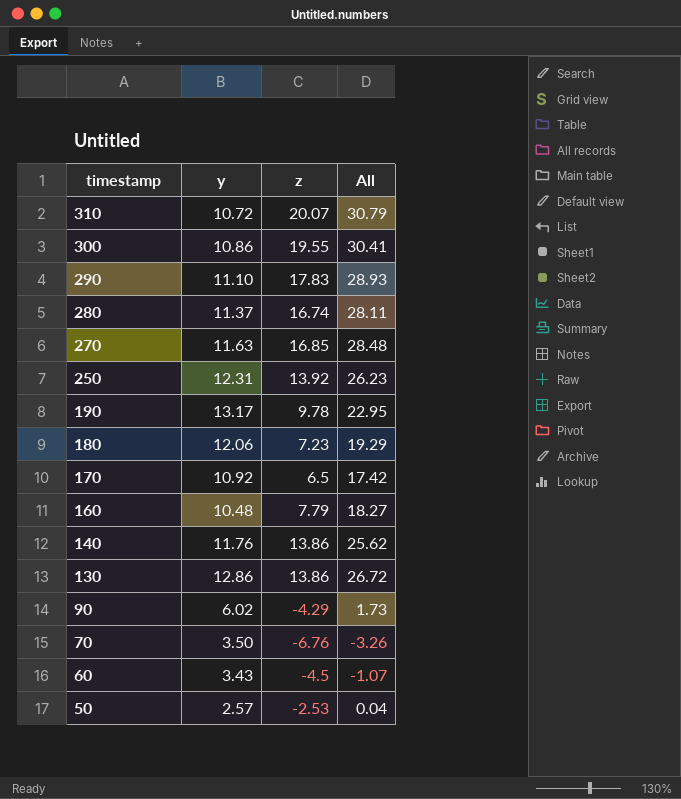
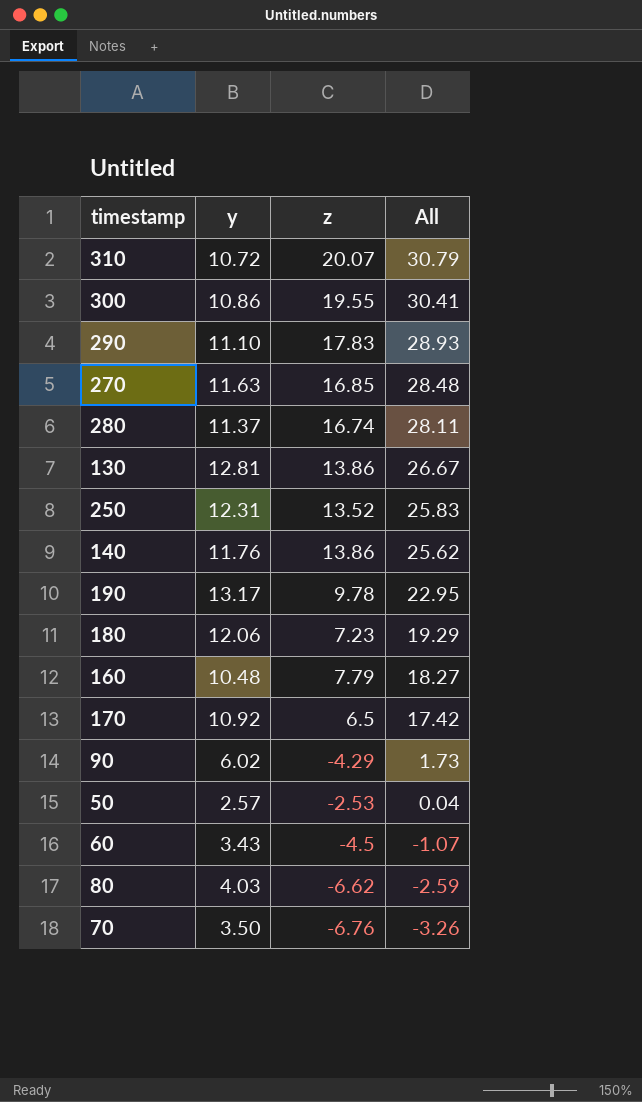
row order: timestamp descending -> All descending
130 | y: 12.86 -> 12.81
130 | All: 26.72 -> 26.67
250 | z: 13.92 -> 13.52
250 | All: 26.23 -> 25.83
row 80: none -> 4.03 | -6.62 | -2.59

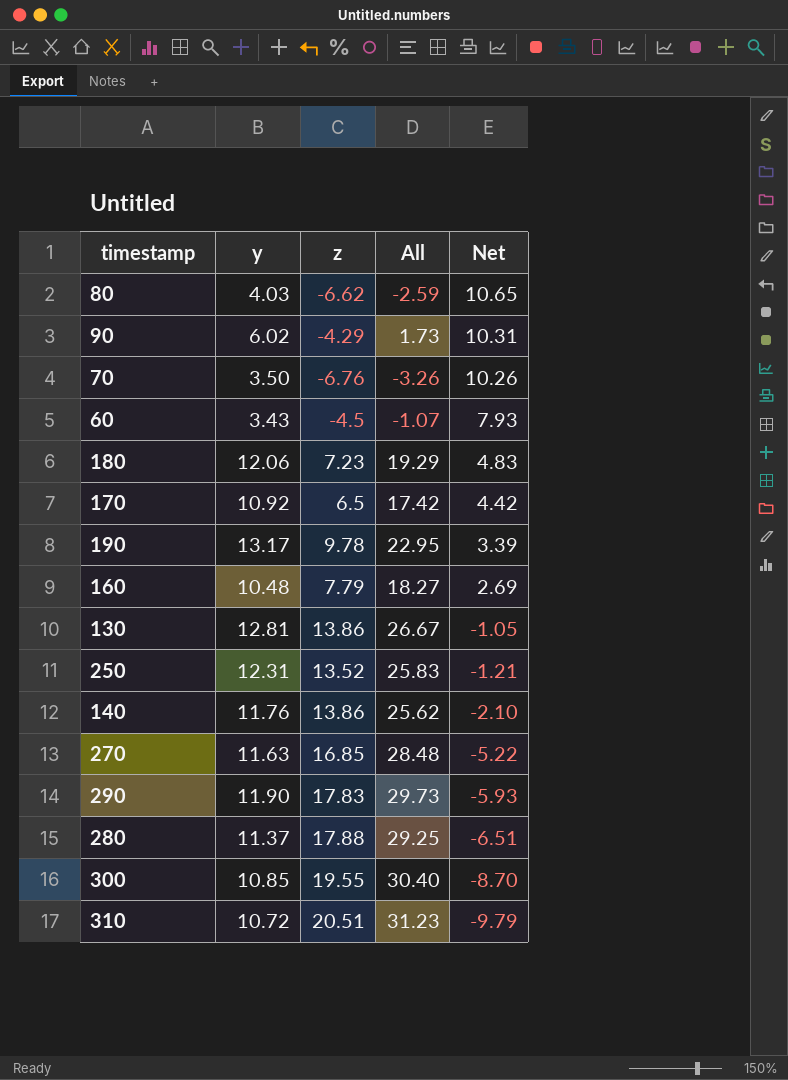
row order: All descending -> Net descending
column Net | formula: none -> [y] - [z]
row 50: 2.57 | -2.53 | 0.04 -> none
290 | y: 11.10 -> 11.90
290 | All: 28.93 -> 29.73
280 | z: 16.74 -> 17.88
280 | All: 28.11 -> 29.25
300 | y: 10.86 -> 10.85
300 | All: 30.41 -> 30.40
310 | z: 20.07 -> 20.51
310 | All: 30.79 -> 31.23

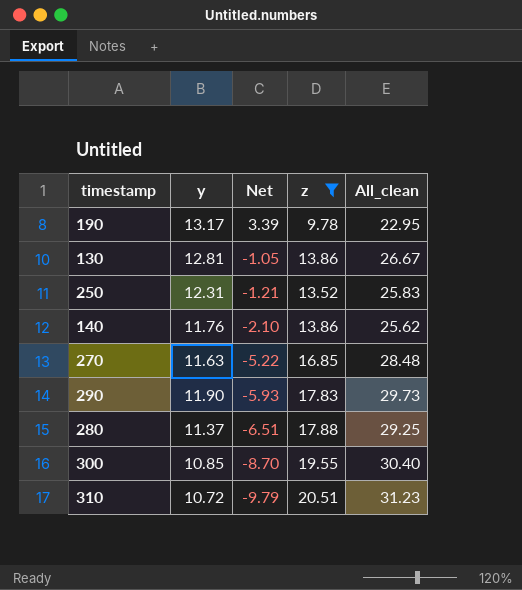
filter: none -> z >= 9.78
column Net | position: 5 -> 3
column name: All -> All_clean

